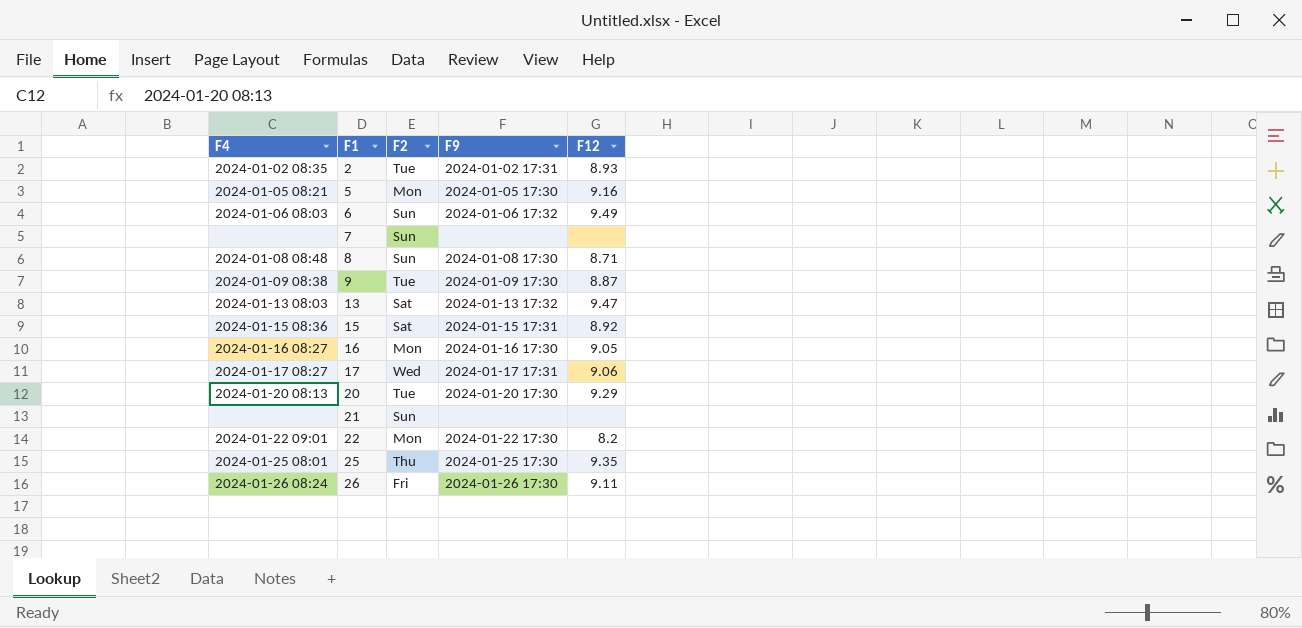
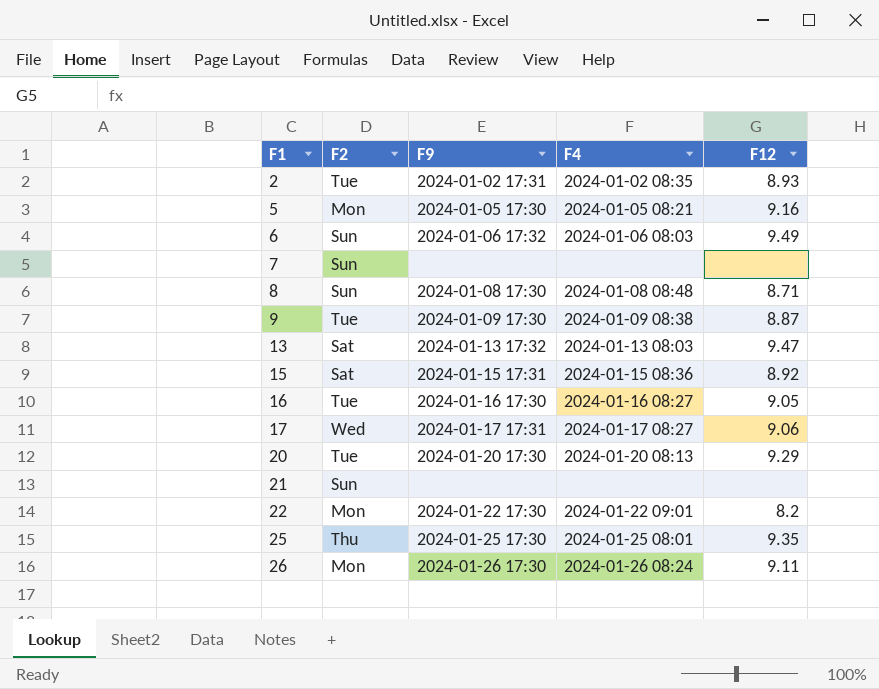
column F4 | position: 1 -> 4
16 | F2: Mon -> Tue
26 | F2: Fri -> Mon

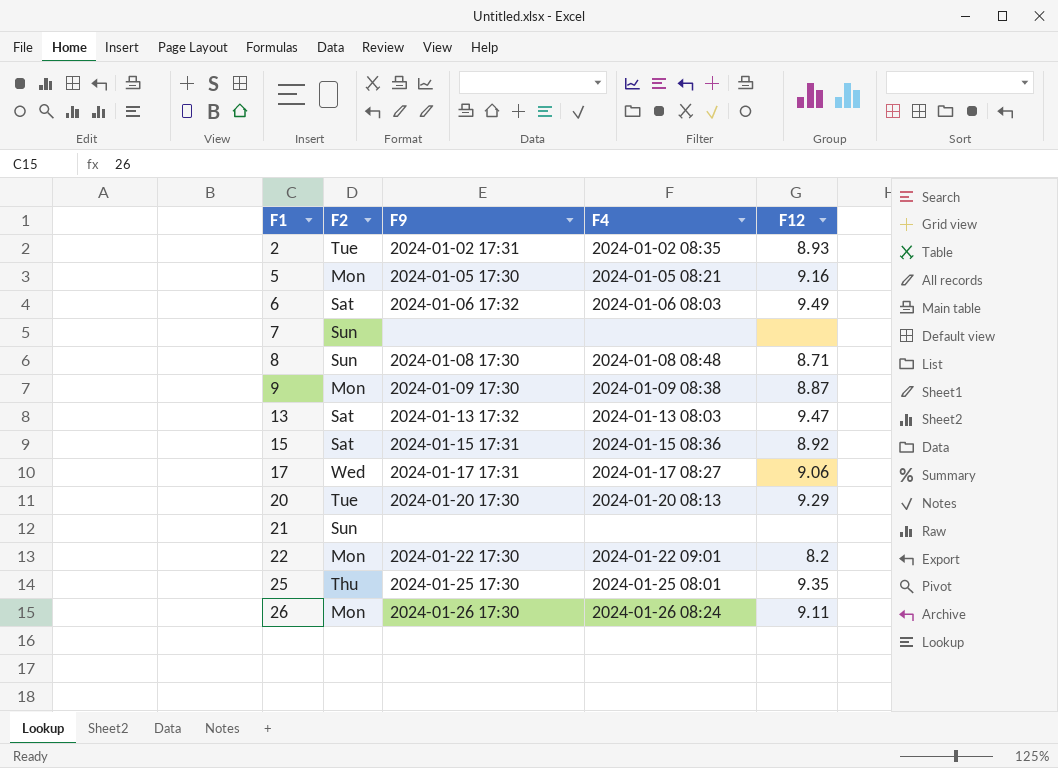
row 16: Tue | 2024-01-16 17:30 | 2024-01-16 08:27 | 9.05 -> none
6 | F2: Sun -> Sat
9 | F2: Tue -> Mon

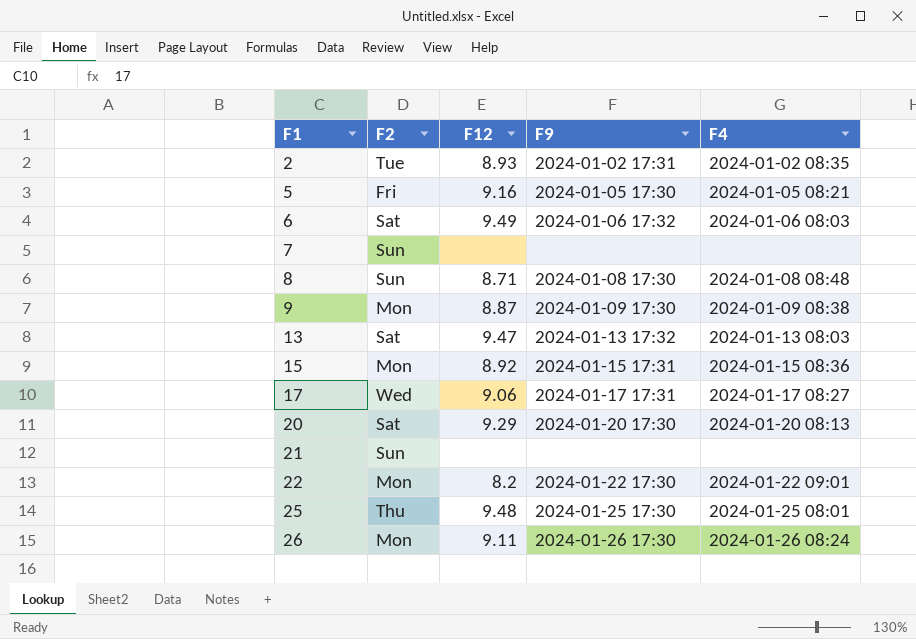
column F12 | position: 5 -> 3
5 | F2: Mon -> Fri
15 | F2: Sat -> Mon
20 | F2: Tue -> Sat
25 | F12: 9.35 -> 9.48

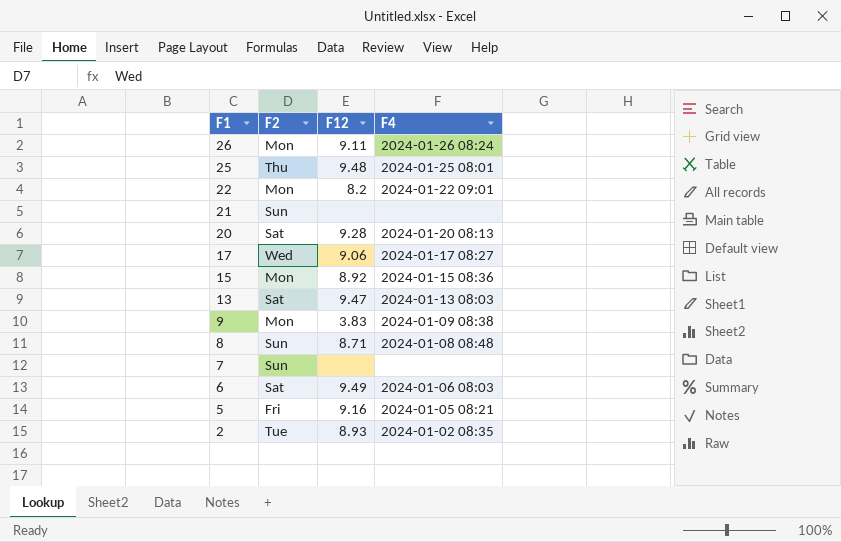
row order: F1 ascending -> F1 descending
column F9 | position: 4 -> none
20 | F12: 9.29 -> 9.28
9 | F12: 8.87 -> 3.83

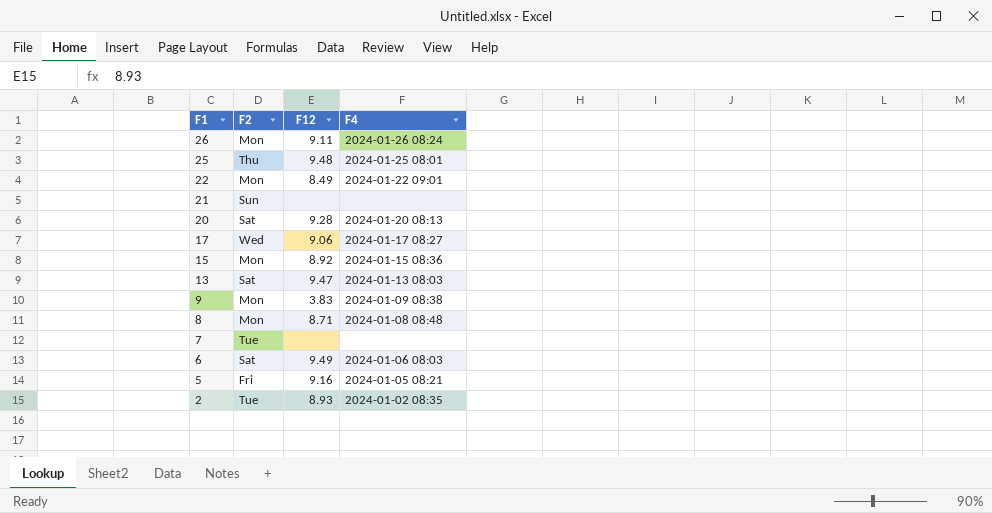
22 | F12: 8.2 -> 8.49
8 | F2: Sun -> Mon
7 | F2: Sun -> Tue

